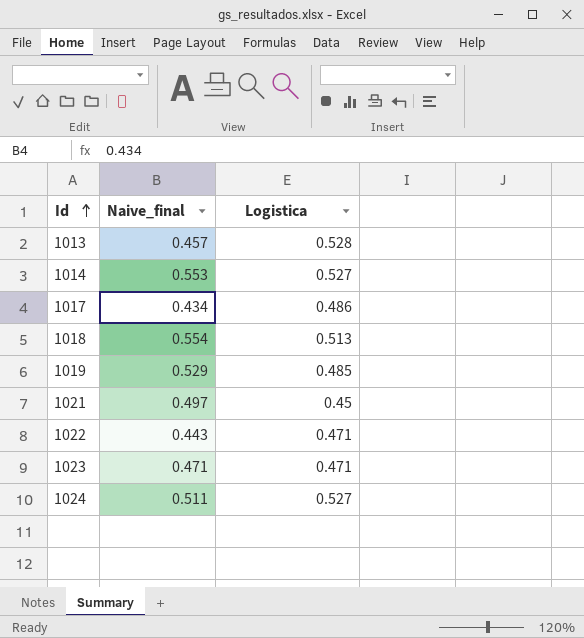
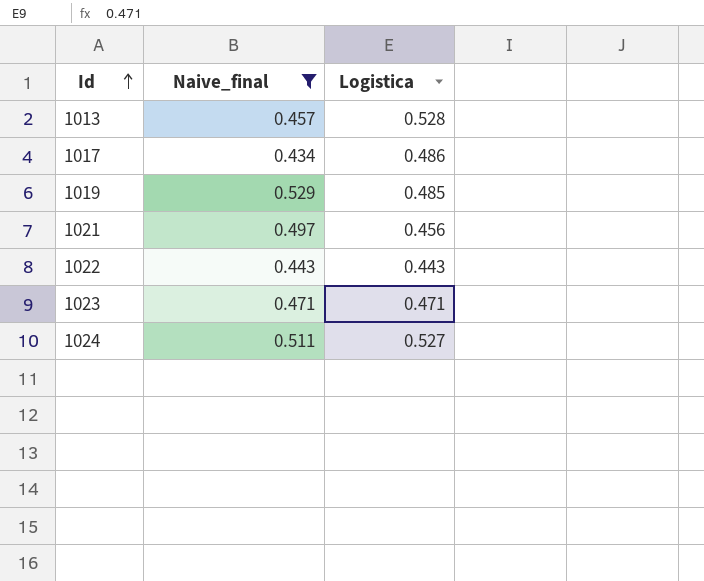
filter: none -> Naive_final <= 0.529
1021 | Logistica: 0.45 -> 0.456
1022 | Logistica: 0.471 -> 0.443

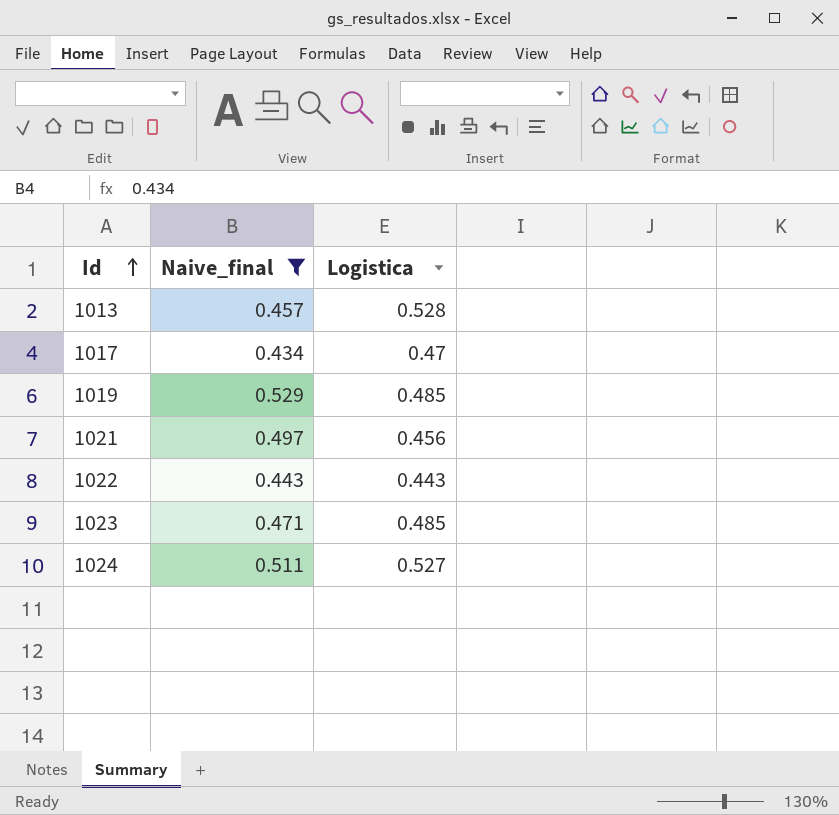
1017 | Logistica: 0.486 -> 0.47
1023 | Logistica: 0.471 -> 0.485

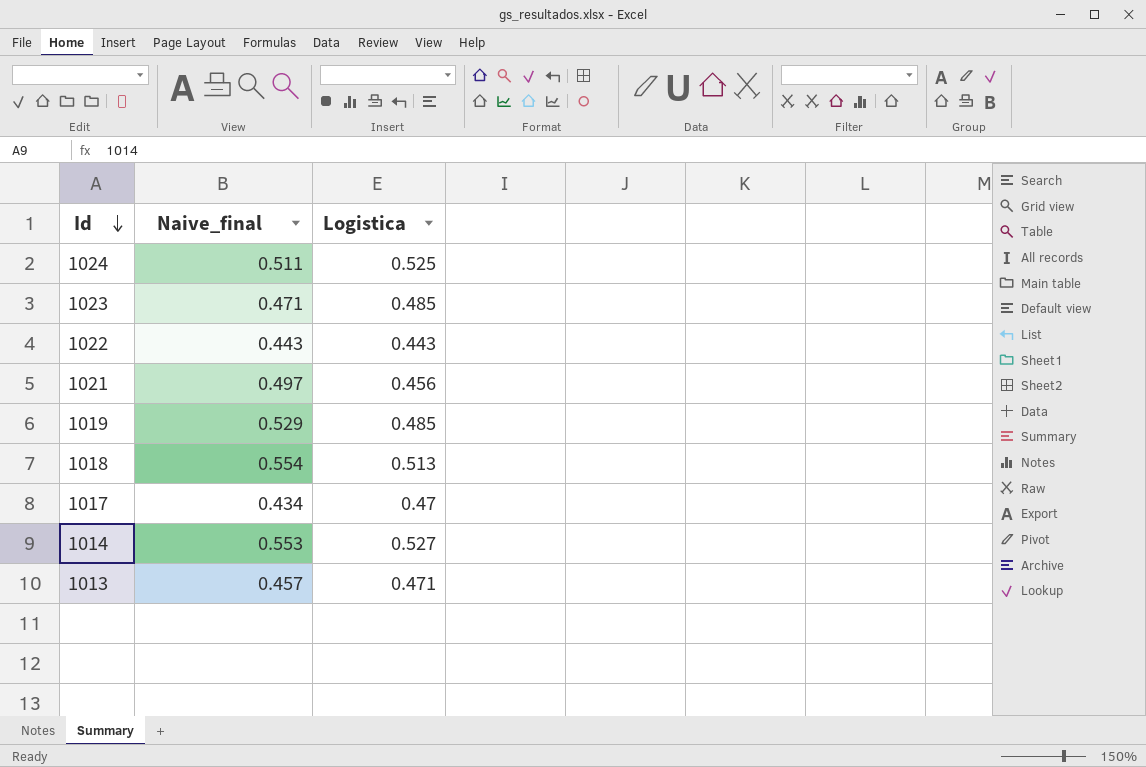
filter: Naive_final <= 0.529 -> none
row order: Id ascending -> Id descending
1024 | Logistica: 0.527 -> 0.525
1013 | Logistica: 0.528 -> 0.471

